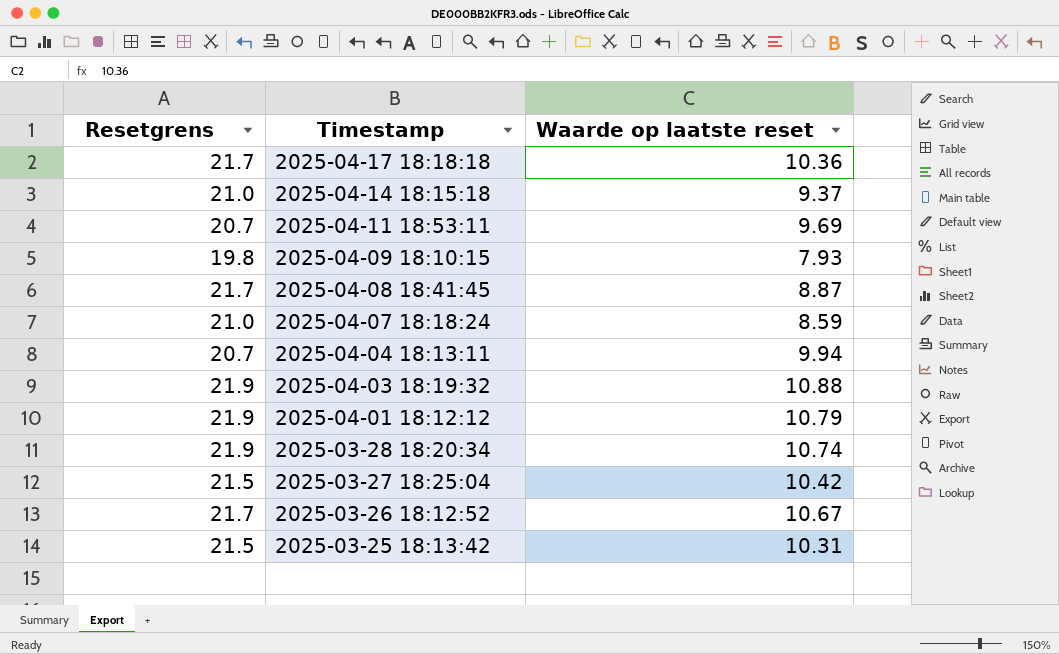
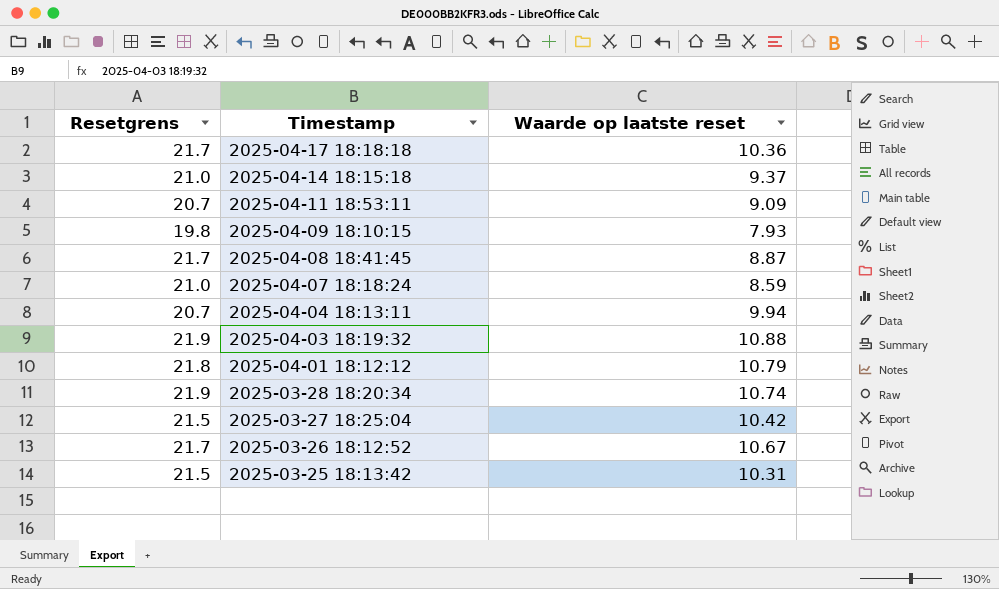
2025-04-11 18:53:11 | Waarde op laatste reset: 9.69 -> 9.09
2025-04-01 18:12:12 | Resetgrens: 21.9 -> 21.8

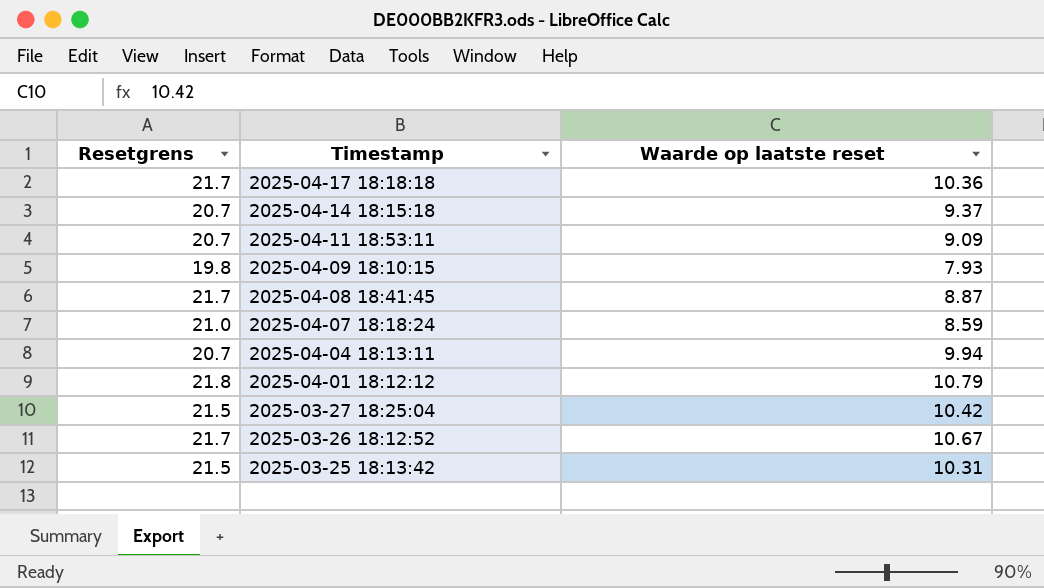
row 2025-04-03 18:19:32: 21.9 | 10.88 -> none
row 2025-03-28 18:20:34: 21.9 | 10.74 -> none
2025-04-14 18:15:18 | Resetgrens: 21.0 -> 20.7

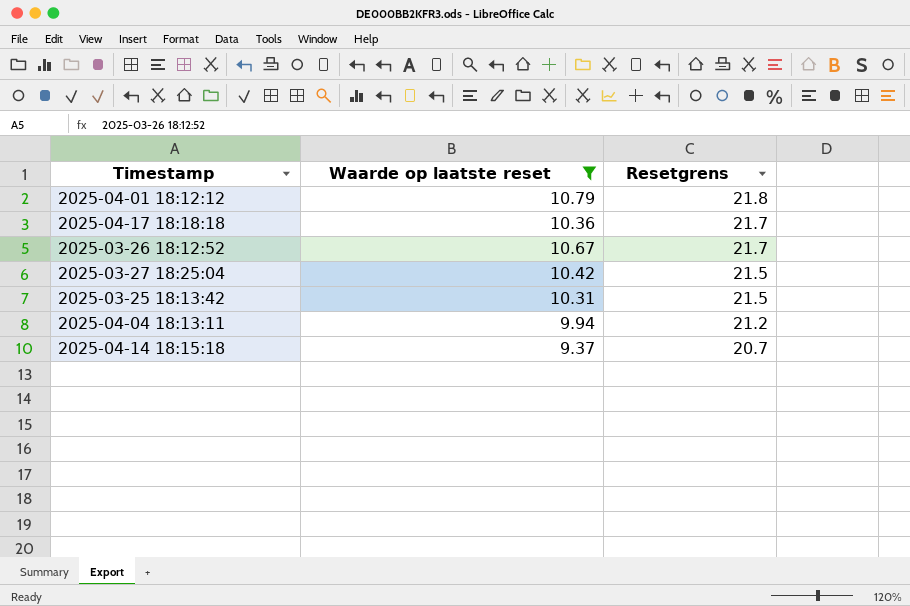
filter: none -> Waarde op laatste reset >= 9.37
row order: Timestamp descending -> Resetgrens descending
column Resetgrens | position: 1 -> 3
2025-04-04 18:13:11 | Resetgrens: 20.7 -> 21.2

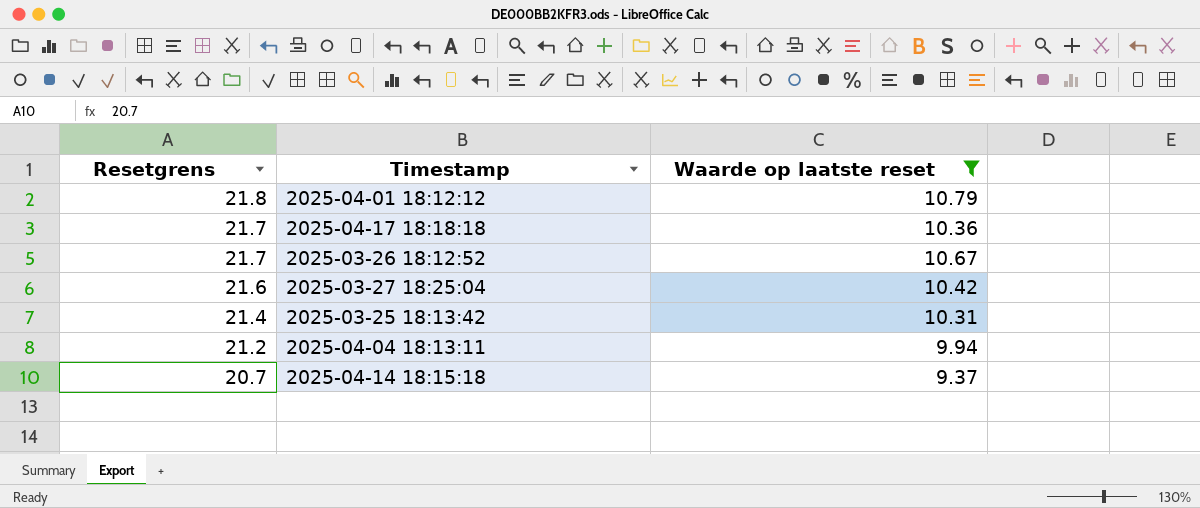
column Resetgrens | position: 3 -> 1
2025-03-27 18:25:04 | Resetgrens: 21.5 -> 21.6
2025-03-25 18:13:42 | Resetgrens: 21.5 -> 21.4

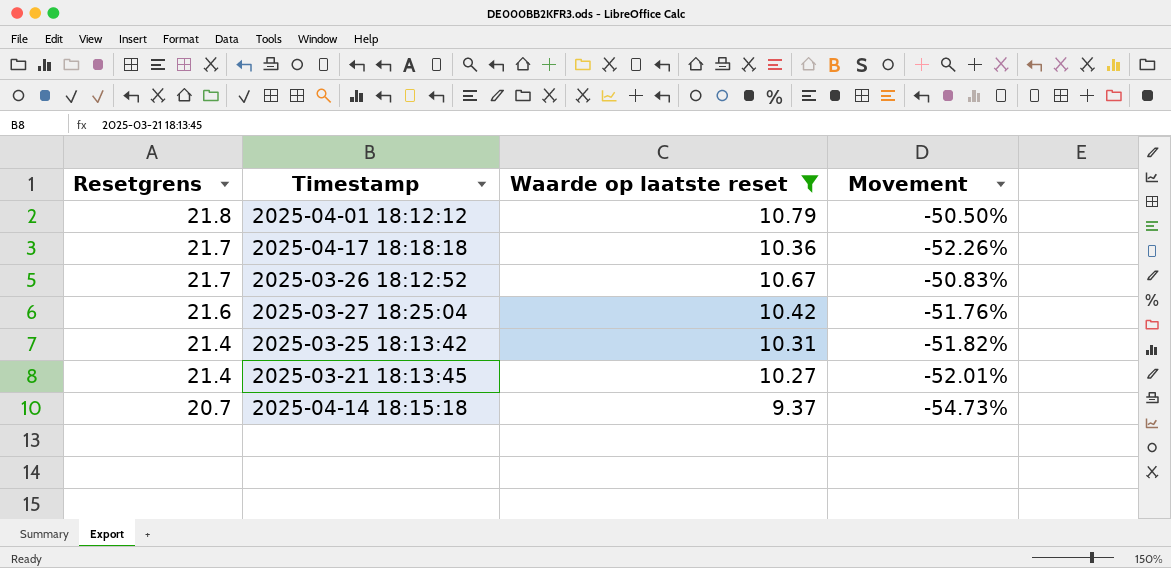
column Movement | formula: none -> ([Waarde op laatste reset] - [Resetgrens]) / [Resetgrens]
row 2025-04-04 18:13:11: 21.2 | 9.94 -> none
row 2025-03-21 18:13:45: none -> 21.4 | 10.27 | -52.01%

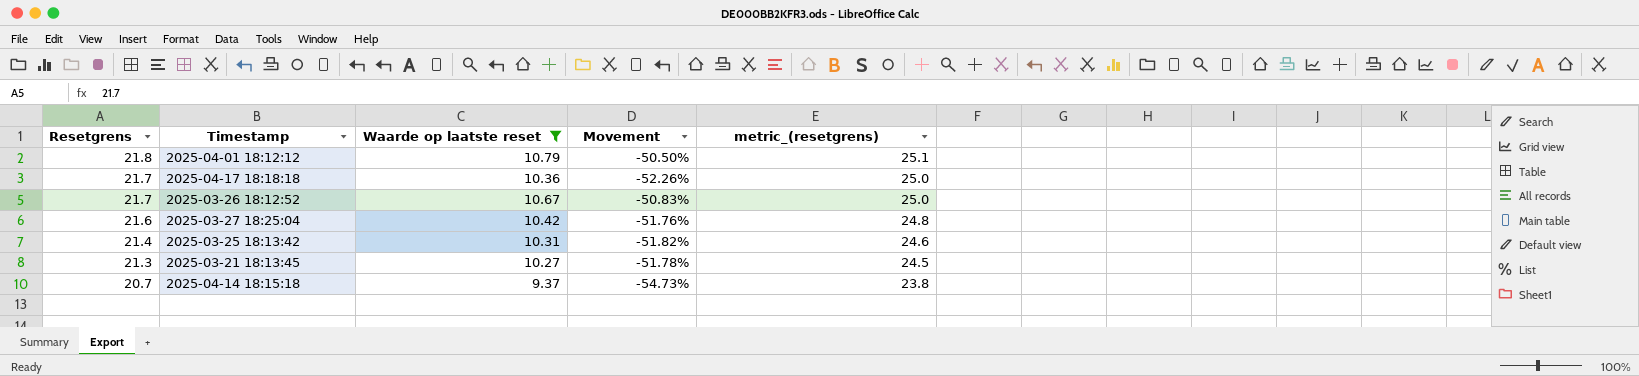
column metric_(resetgrens) | formula: none -> [Resetgrens] * 1.15
2025-03-21 18:13:45 | Resetgrens: 21.4 -> 21.3
2025-03-21 18:13:45 | Movement: -52.01% -> -51.78%

